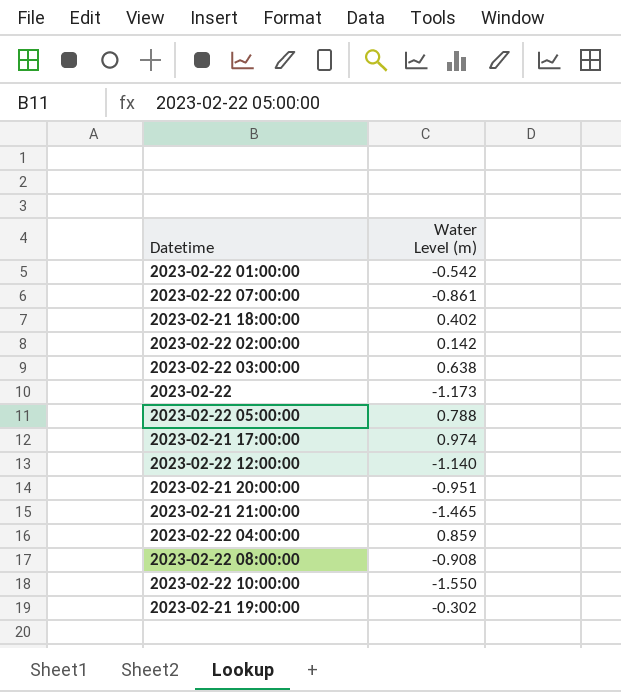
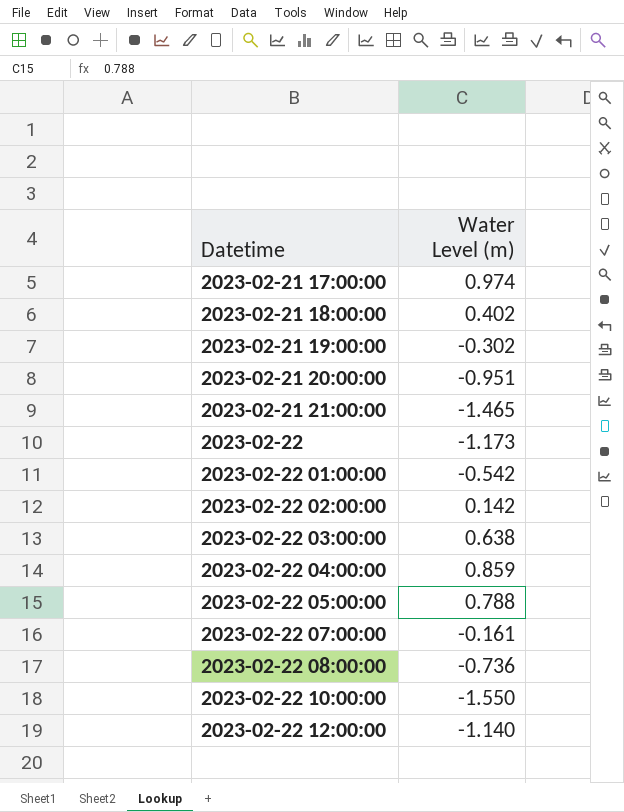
row order: none -> Datetime ascending
2023-02-22 07:00:00 | Water Level (m): -0.861 -> -0.161
2023-02-22 08:00:00 | Water Level (m): -0.908 -> -0.736

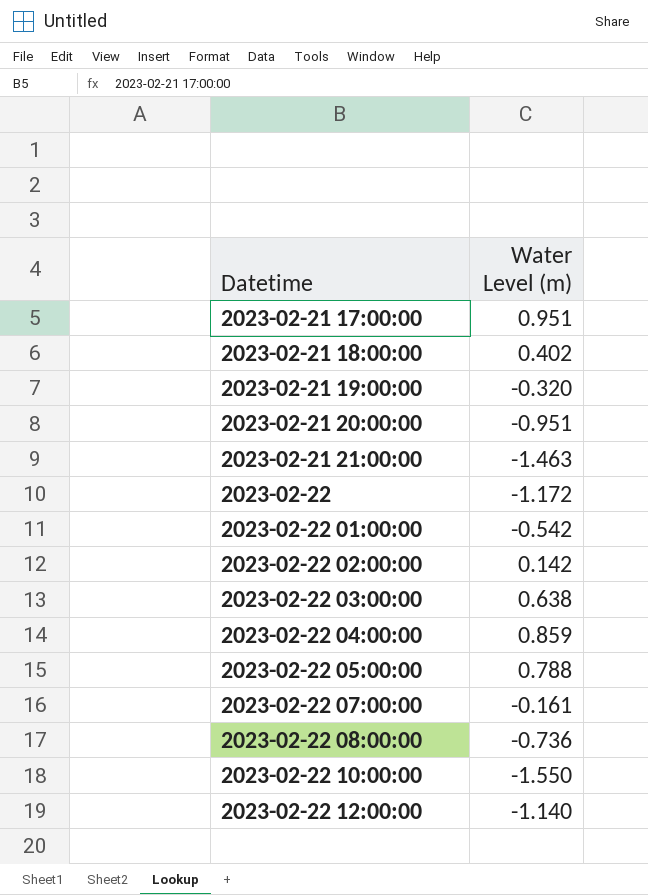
2023-02-21 17:00:00 | Water Level (m): 0.974 -> 0.951
2023-02-21 19:00:00 | Water Level (m): -0.302 -> -0.320
2023-02-21 21:00:00 | Water Level (m): -1.465 -> -1.463
2023-02-22 | Water Level (m): -1.173 -> -1.172

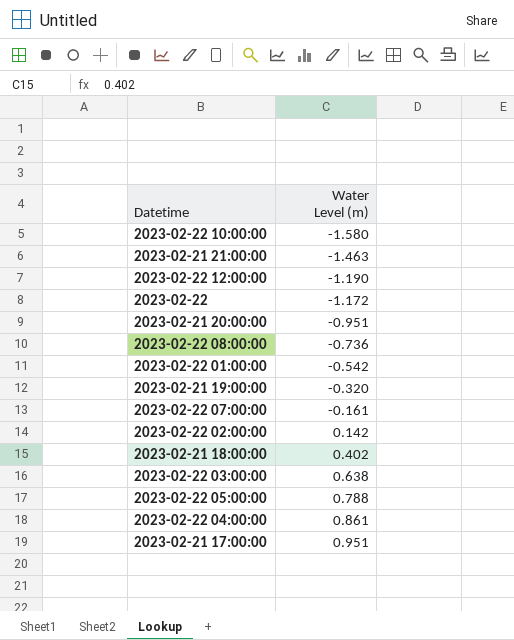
row order: Datetime ascending -> Water Level (m) ascending
2023-02-22 10:00:00 | Water Level (m): -1.550 -> -1.580
2023-02-22 12:00:00 | Water Level (m): -1.140 -> -1.190
2023-02-22 04:00:00 | Water Level (m): 0.859 -> 0.861

